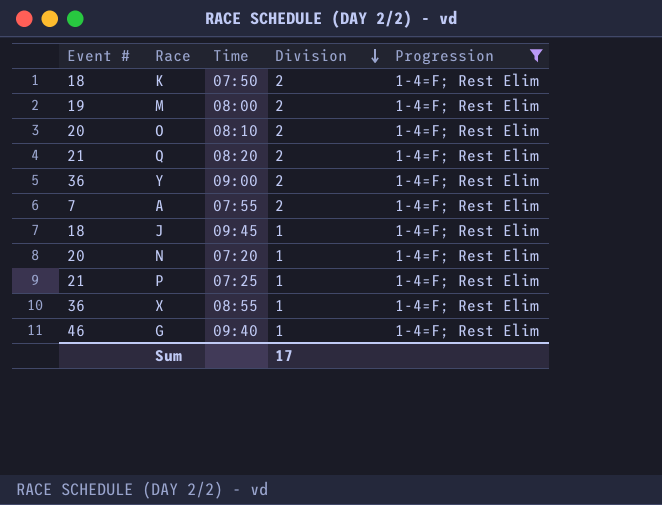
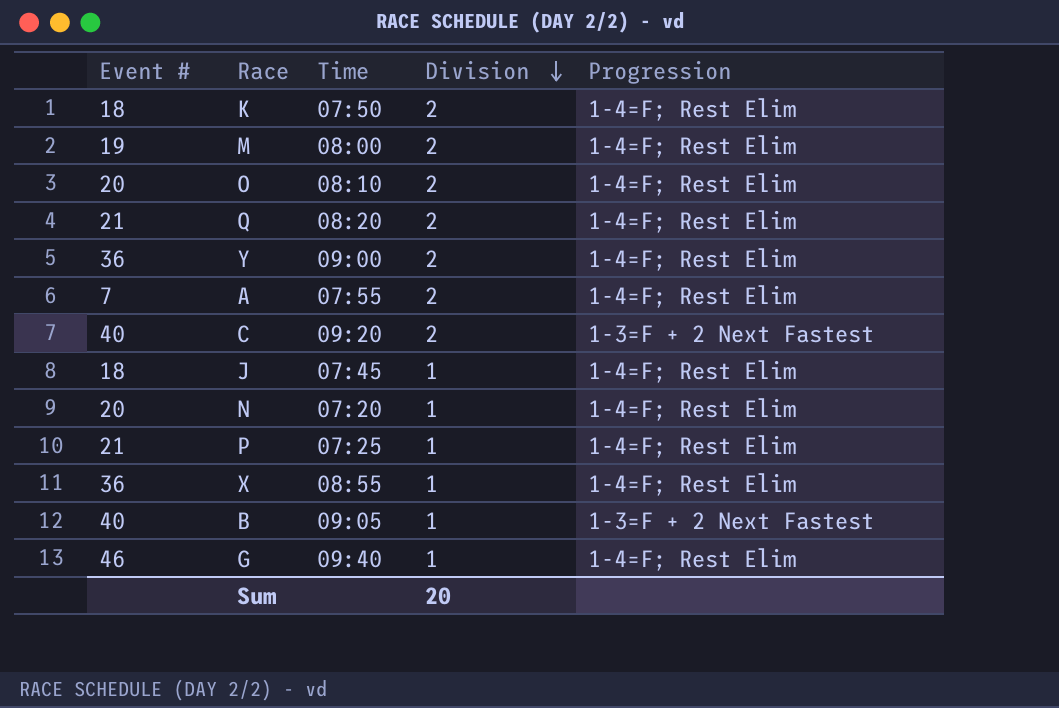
filter: Progression = 1-4=F; Rest Elim -> none
J | Time: 09:45 -> 07:45
Sum | Division: 17 -> 20

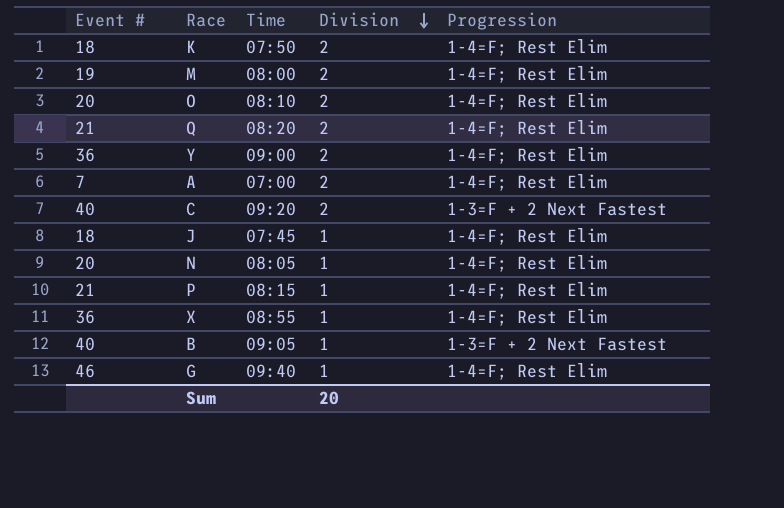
A | Time: 07:55 -> 07:00
N | Time: 07:20 -> 08:05
P | Time: 07:25 -> 08:15

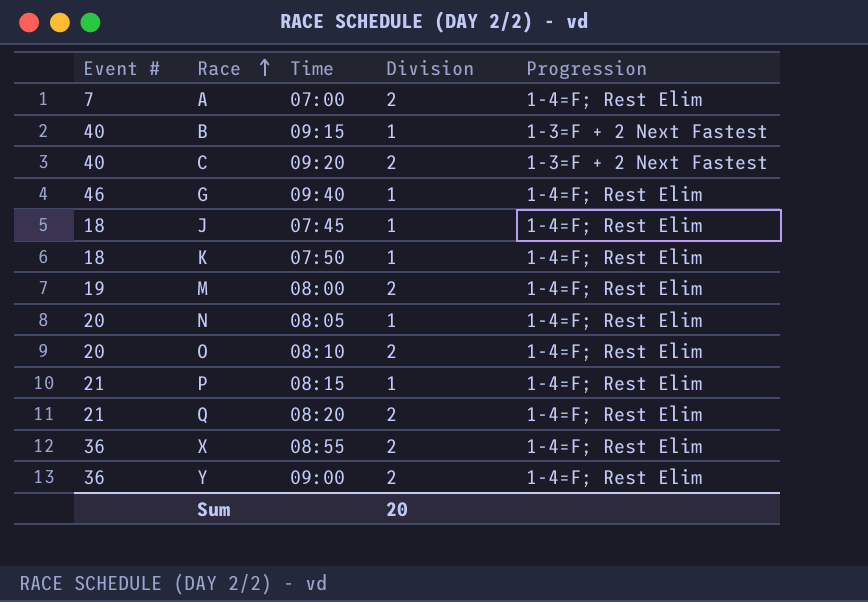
row order: Division descending -> Race ascending
B | Time: 09:05 -> 09:15
K | Division: 2 -> 1
X | Division: 1 -> 2

